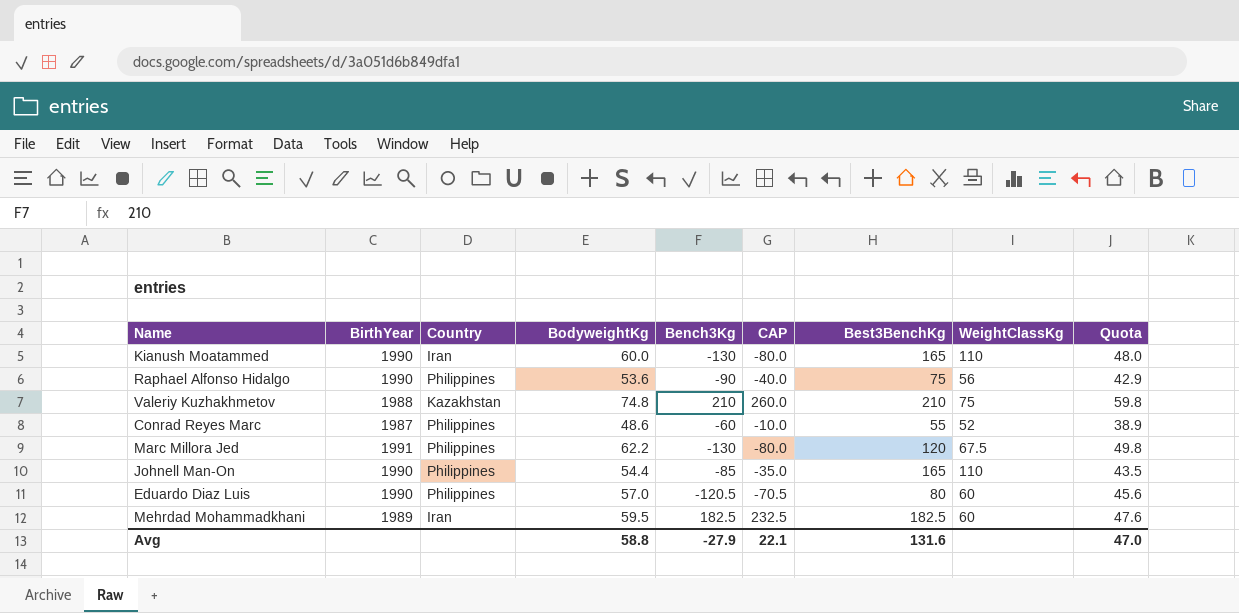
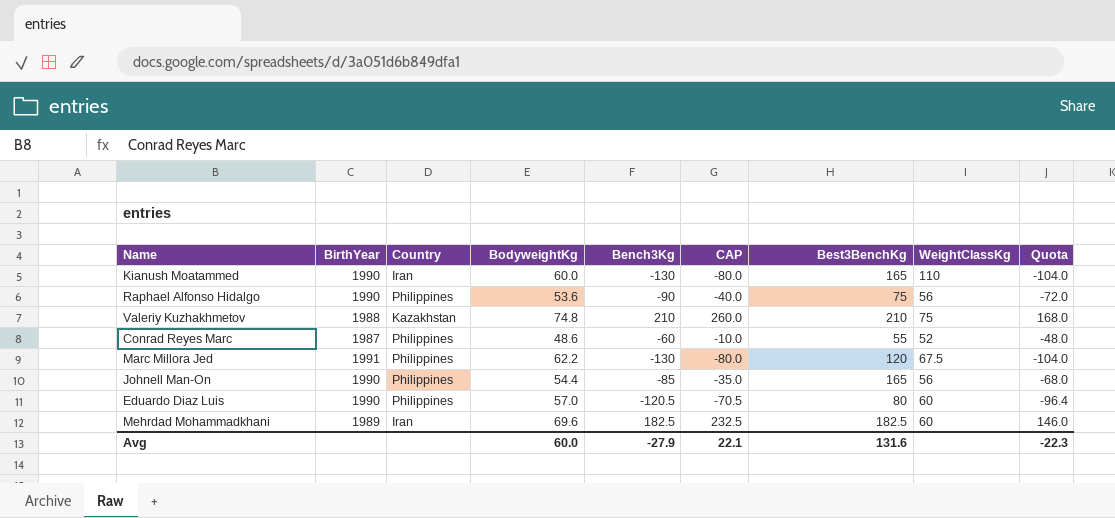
column Quota | formula: [BodyweightKg] * 0.8 -> [Bench3Kg] * 0.8
Johnell Man-On | WeightClassKg: 110 -> 56
Mehrdad Mohammadkhani | BodyweightKg: 59.5 -> 69.6
Avg | BodyweightKg: 58.8 -> 60.0
Avg | Quota: 47.0 -> -22.3

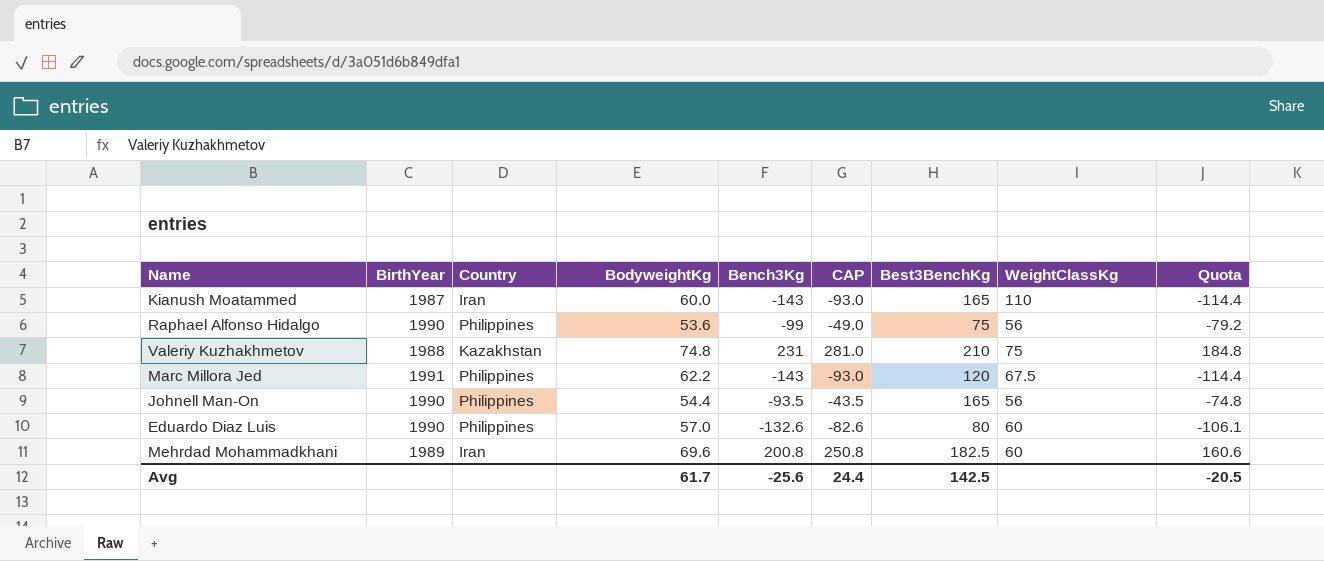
row Conrad Reyes Marc: 1987 | Philippines | 48.6 | -60 | -10.0 | 55 | 52 | -48.0 -> none
Kianush Moatammed | BirthYear: 1990 -> 1987
Kianush Moatammed | Bench3Kg: -130 -> -143
Kianush Moatammed | CAP: -80.0 -> -93.0
Kianush Moatammed | Quota: -104.0 -> -114.4
Raphael Alfonso Hidalgo | Bench3Kg: -90 -> -99
Raphael Alfonso Hidalgo | CAP: -40.0 -> -49.0
Raphael Alfonso Hidalgo | Quota: -72.0 -> -79.2
Valeriy Kuzhakhmetov | Bench3Kg: 210 -> 231
Valeriy Kuzhakhmetov | CAP: 260.0 -> 281.0
Valeriy Kuzhakhmetov | Quota: 168.0 -> 184.8
Marc Millora Jed | Bench3Kg: -130 -> -143
Marc Millora Jed | CAP: -80.0 -> -93.0
Marc Millora Jed | Quota: -104.0 -> -114.4
Johnell Man-On | Bench3Kg: -85 -> -93.5
Johnell Man-On | CAP: -35.0 -> -43.5
Johnell Man-On | Quota: -68.0 -> -74.8
Eduardo Diaz Luis | Bench3Kg: -120.5 -> -132.6
Eduardo Diaz Luis | CAP: -70.5 -> -82.6
Eduardo Diaz Luis | Quota: -96.4 -> -106.1
Mehrdad Mohammadkhani | Bench3Kg: 182.5 -> 200.8
Mehrdad Mohammadkhani | CAP: 232.5 -> 250.8
Mehrdad Mohammadkhani | Quota: 146.0 -> 160.6
Avg | BodyweightKg: 60.0 -> 61.7
Avg | Bench3Kg: -27.9 -> -25.6
Avg | CAP: 22.1 -> 24.4
Avg | Best3BenchKg: 131.6 -> 142.5
Avg | Quota: -22.3 -> -20.5

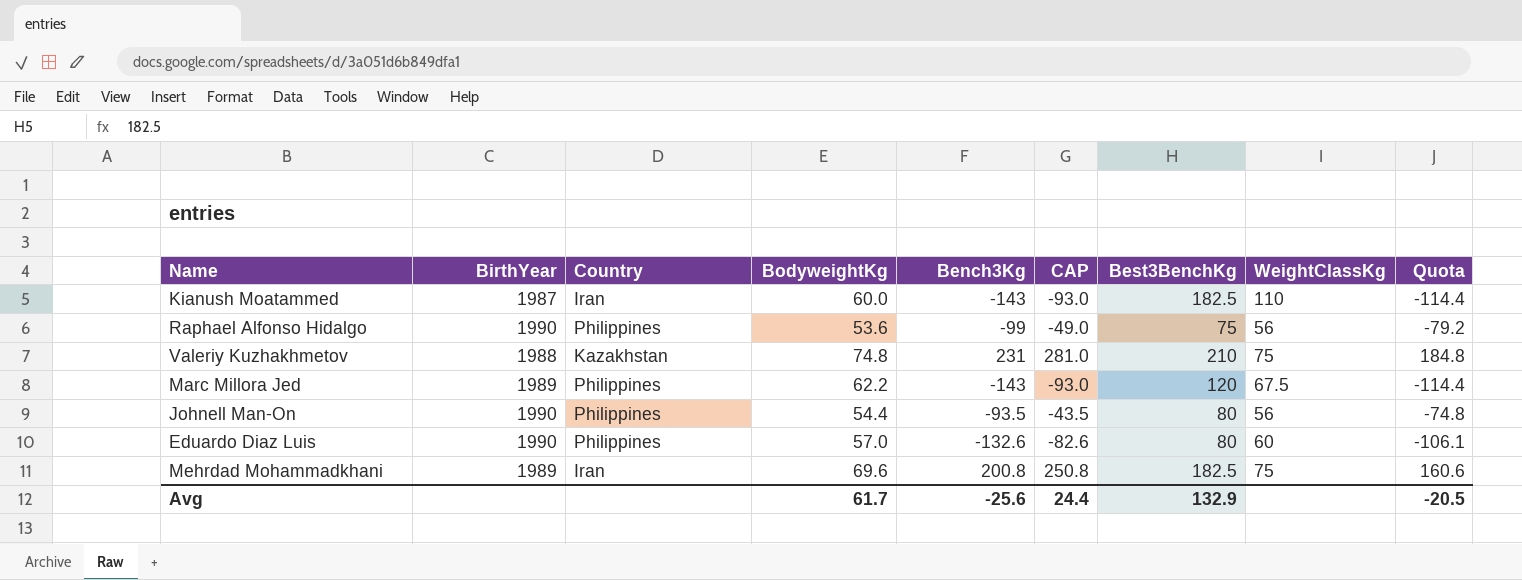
Kianush Moatammed | Best3BenchKg: 165 -> 182.5
Marc Millora Jed | BirthYear: 1991 -> 1989
Johnell Man-On | Best3BenchKg: 165 -> 80
Mehrdad Mohammadkhani | WeightClassKg: 60 -> 75
Avg | Best3BenchKg: 142.5 -> 132.9

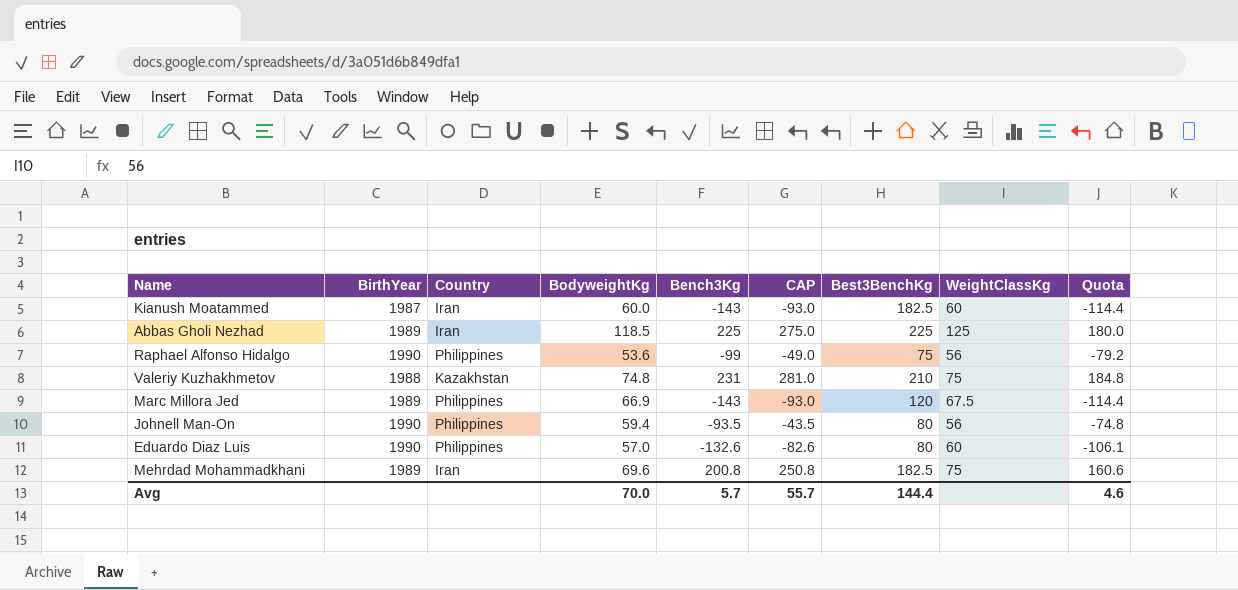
Kianush Moatammed | WeightClassKg: 110 -> 60
row Abbas Gholi Nezhad: none -> 1989 | Iran | 118.5 | 225 | 275.0 | 225 | 125 | 180.0
Marc Millora Jed | BodyweightKg: 62.2 -> 66.9
Johnell Man-On | BodyweightKg: 54.4 -> 59.4
Avg | BodyweightKg: 61.7 -> 70.0
Avg | Bench3Kg: -25.6 -> 5.7
Avg | CAP: 24.4 -> 55.7
Avg | Best3BenchKg: 132.9 -> 144.4
Avg | Quota: -20.5 -> 4.6

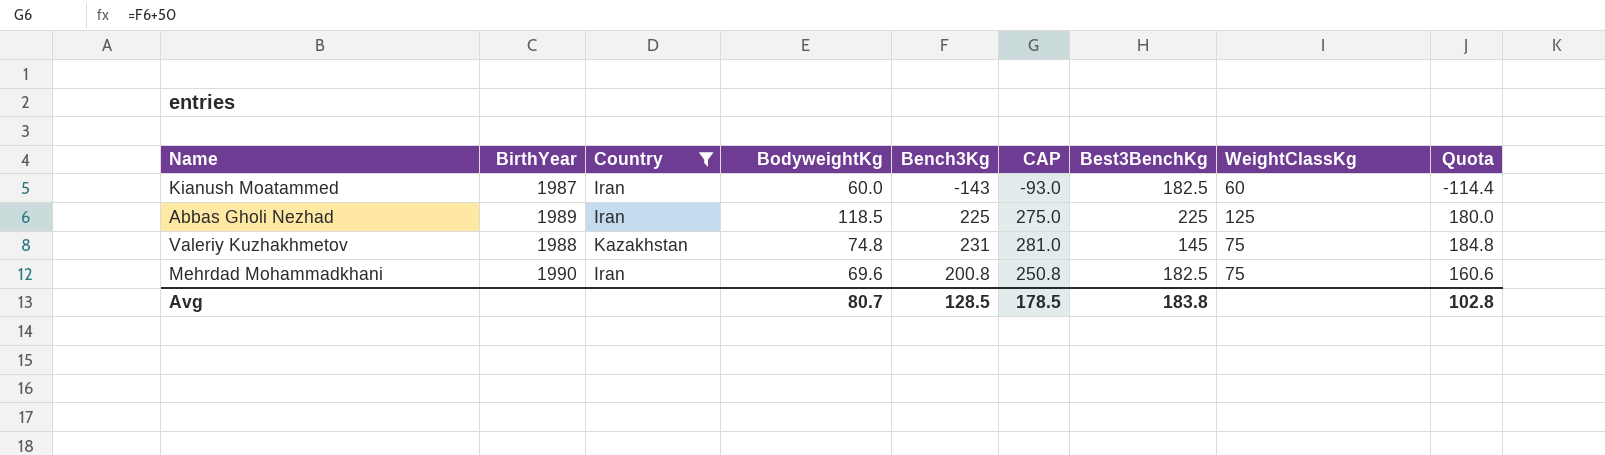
filter: none -> Country != Philippines
Valeriy Kuzhakhmetov | Best3BenchKg: 210 -> 145
Mehrdad Mohammadkhani | BirthYear: 1989 -> 1990
Avg | BodyweightKg: 70.0 -> 80.7
Avg | Bench3Kg: 5.7 -> 128.5
Avg | CAP: 55.7 -> 178.5
Avg | Best3BenchKg: 144.4 -> 183.8
Avg | Quota: 4.6 -> 102.8

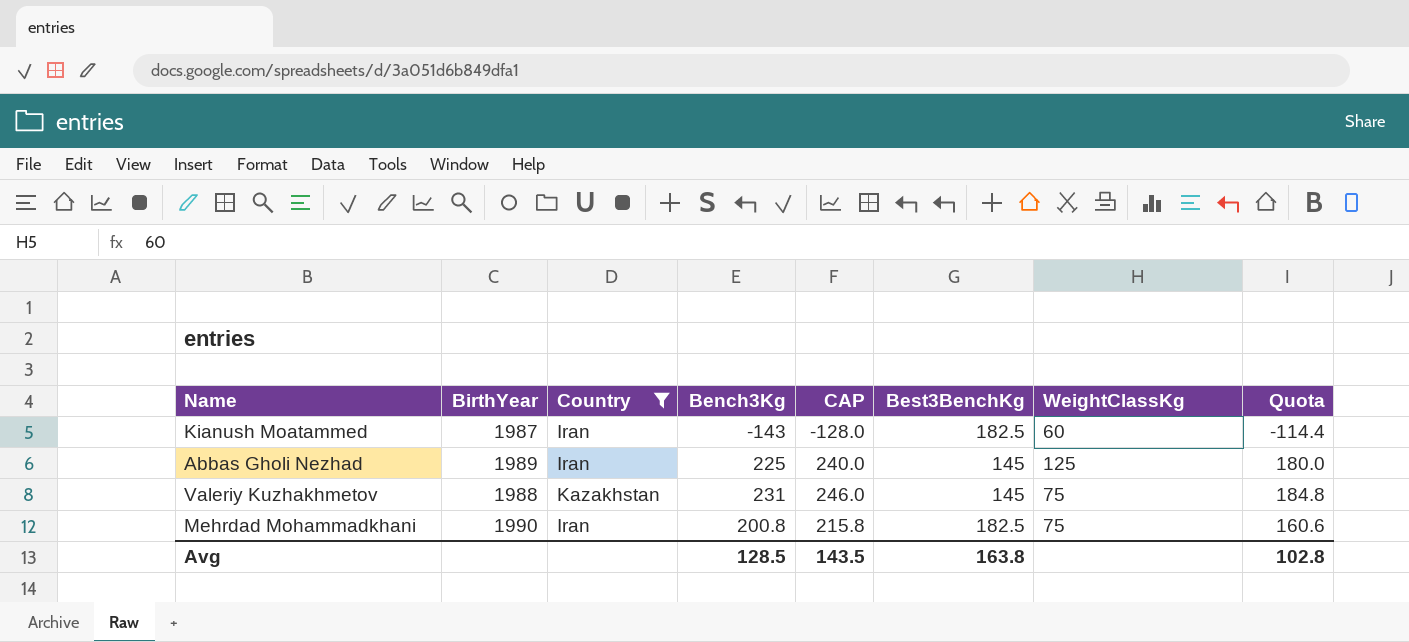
column BodyweightKg | position: 4 -> none
column CAP | formula: [Bench3Kg] + 50 -> [Bench3Kg] + 15
Abbas Gholi Nezhad | Best3BenchKg: 225 -> 145
Avg | CAP: 178.5 -> 143.5
Avg | Best3BenchKg: 183.8 -> 163.8

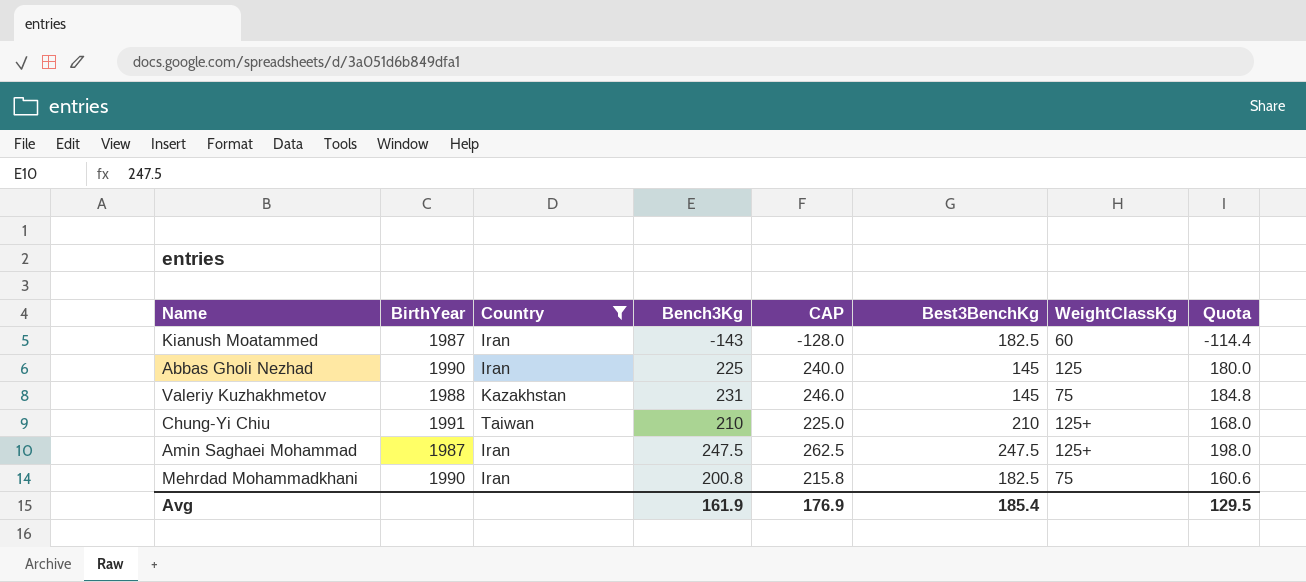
Abbas Gholi Nezhad | BirthYear: 1989 -> 1990
row Chung-Yi Chiu: none -> 1991 | Taiwan | 210 | 225.0 | 210 | 125+ | 168.0
row Amin Saghaei Mohammad: none -> 1987 | Iran | 247.5 | 262.5 | 247.5 | 125+ | 198.0
Avg | Bench3Kg: 128.5 -> 161.9
Avg | CAP: 143.5 -> 176.9
Avg | Best3BenchKg: 163.8 -> 185.4
Avg | Quota: 102.8 -> 129.5

